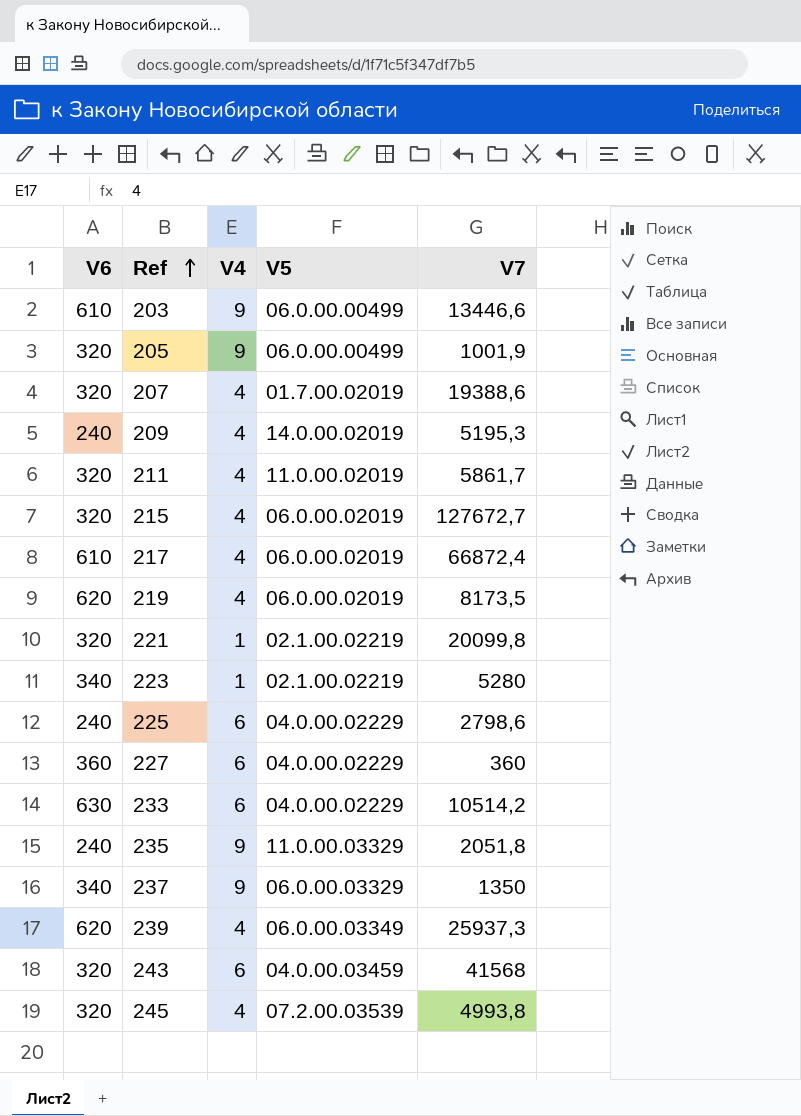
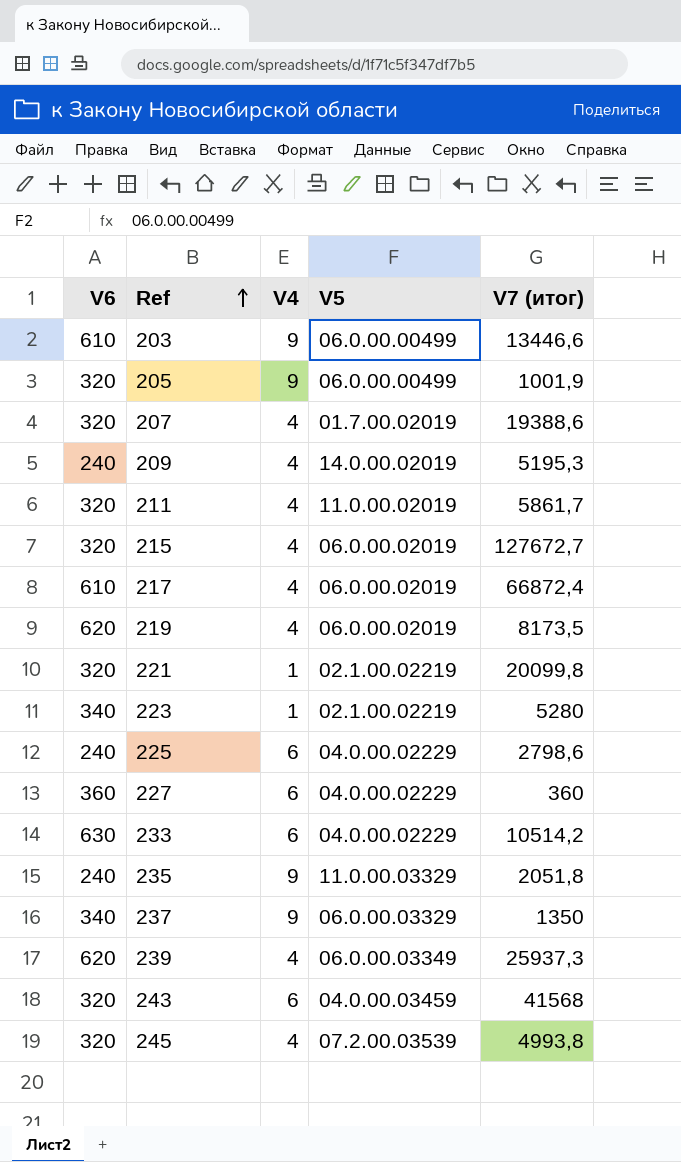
column name: V7 -> V7 (итог)

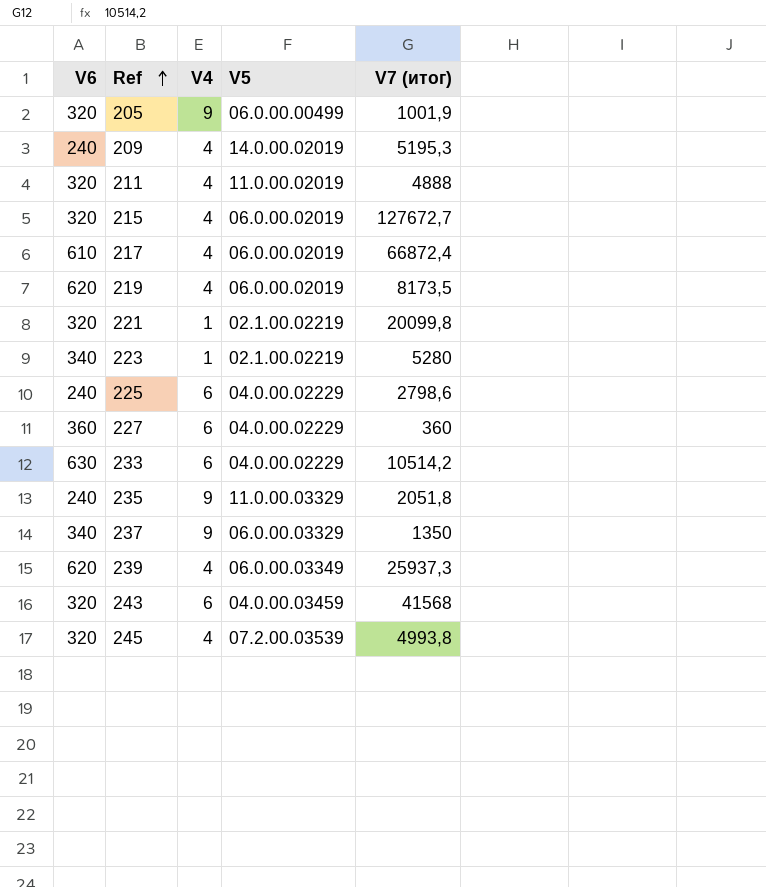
row 203: 610 | 9 | 06.0.00.00499 | 13446,6 -> none
row 207: 320 | 4 | 01.7.00.02019 | 19388,6 -> none
211 | V7 (итог): 5861,7 -> 4888

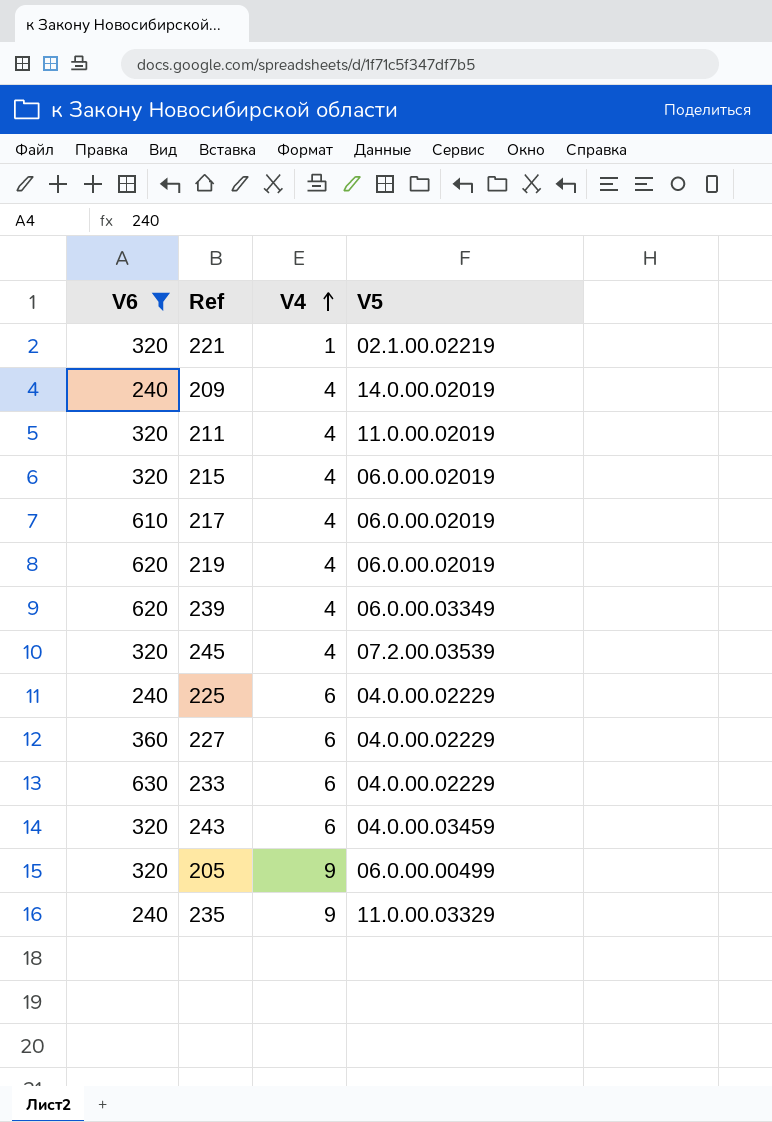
filter: none -> V6 != 340
row order: Ref ascending -> V4 ascending
column V7 (итог) | position: 5 -> none

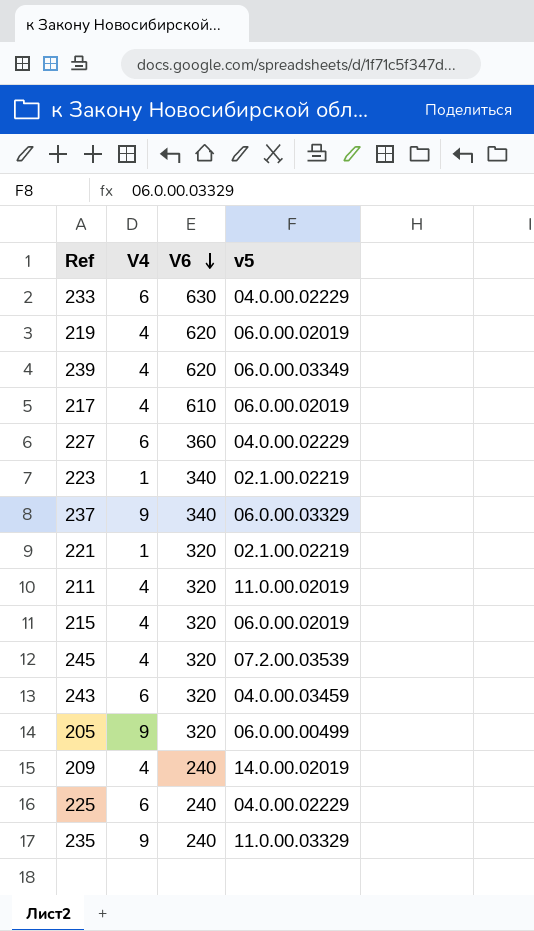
filter: V6 != 340 -> none
row order: V4 ascending -> V6 descending
column V6 | position: 1 -> 3
column name: V5 -> v5

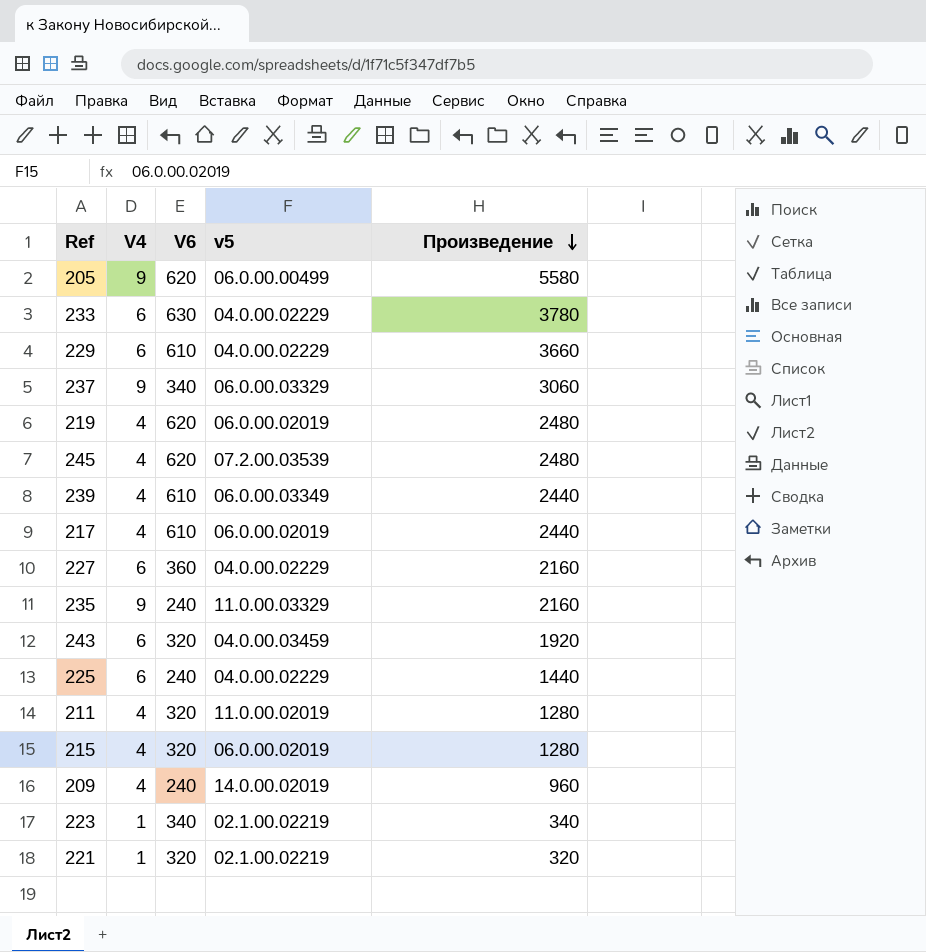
row order: V6 descending -> Произведение descending
column Произведение | formula: none -> [V4] * [V6]
205 | V6: 320 -> 620
row 229: none -> 6 | 610 | 04.0.00.02229 | 3660
245 | V6: 320 -> 620
239 | V6: 620 -> 610

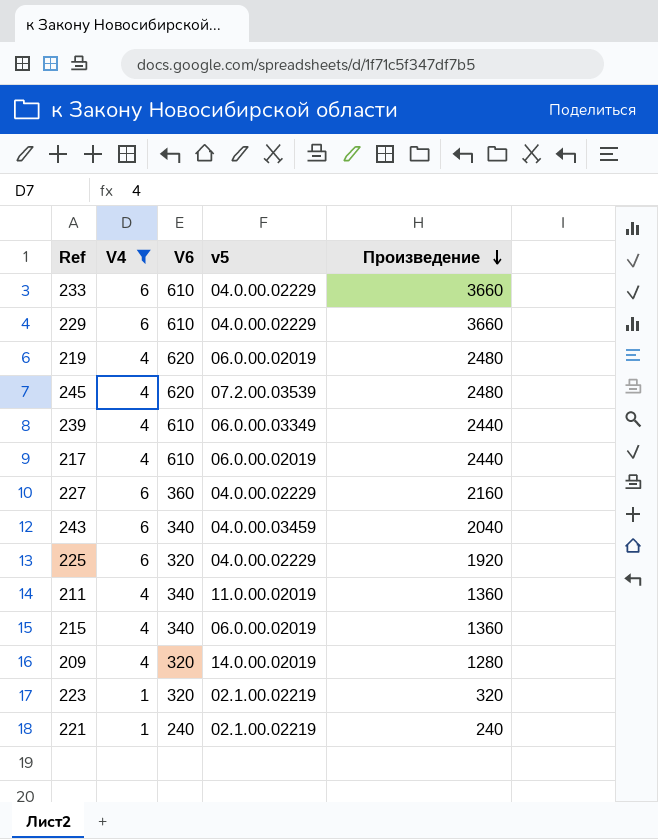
filter: none -> V4 != 9
233 | V6: 630 -> 610
233 | Произведение: 3780 -> 3660
243 | V6: 320 -> 340
243 | Произведение: 1920 -> 2040
225 | V6: 240 -> 320
225 | Произведение: 1440 -> 1920
211 | V6: 320 -> 340
211 | Произведение: 1280 -> 1360
215 | V6: 320 -> 340
215 | Произведение: 1280 -> 1360
209 | V6: 240 -> 320
209 | Произведение: 960 -> 1280
223 | V6: 340 -> 320
223 | Произведение: 340 -> 320
221 | V6: 320 -> 240
221 | Произведение: 320 -> 240

